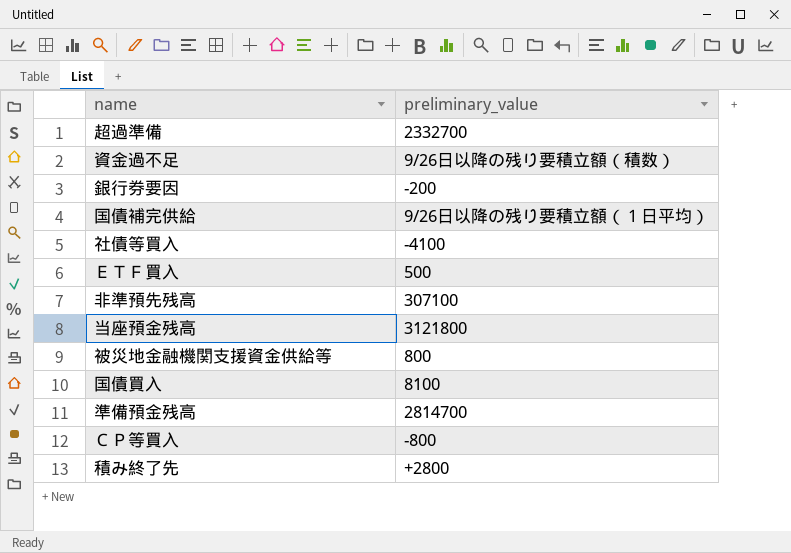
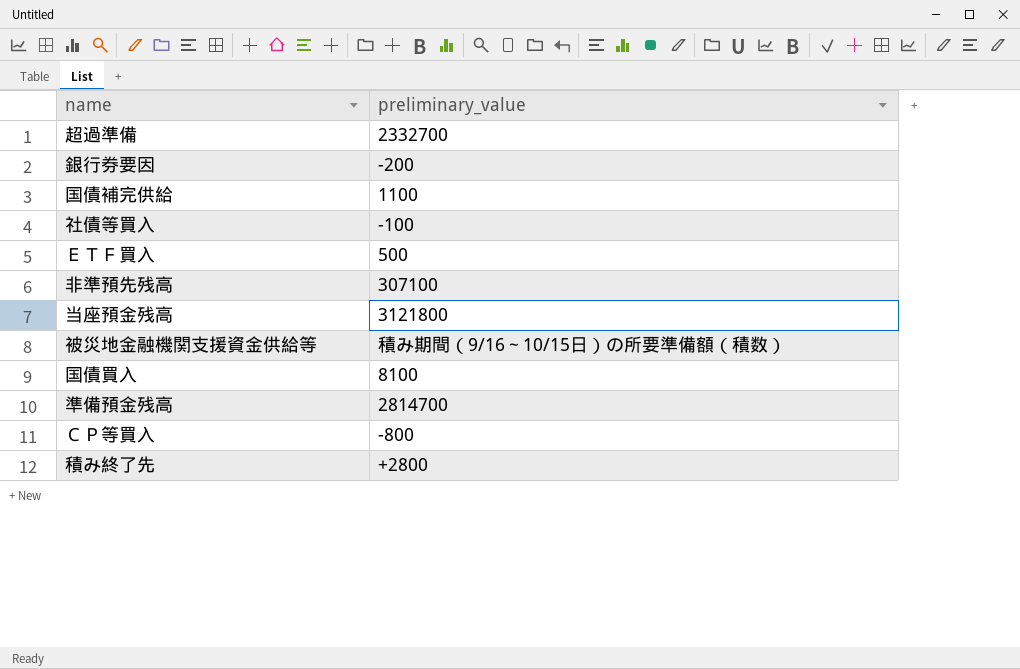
row 資金過不足: 9/26日以降の残り要積立額（積数） -> none
国債補完供給 | preliminary_value: 9/26日以降の残り要積立額（１日平均） -> 1100
社債等買入 | preliminary_value: -4100 -> -100
被災地金融機関支援資金供給等 | preliminary_value: 800 -> 積み期間（9/16～10/15日）の所要準備額（積数）

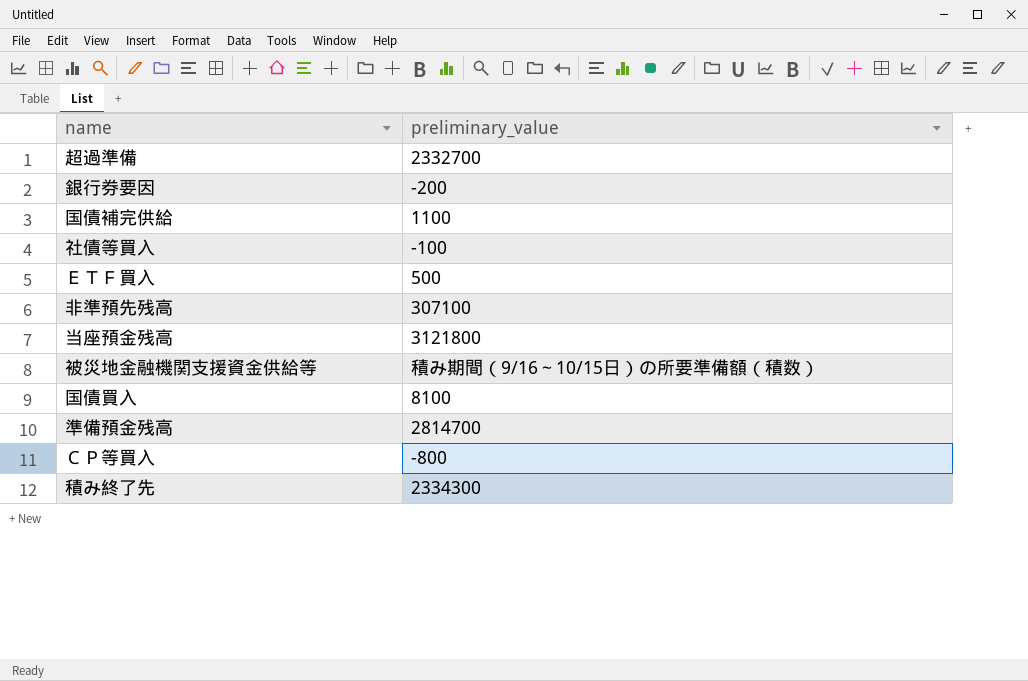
積み終了先 | preliminary_value: +2800 -> 2334300

